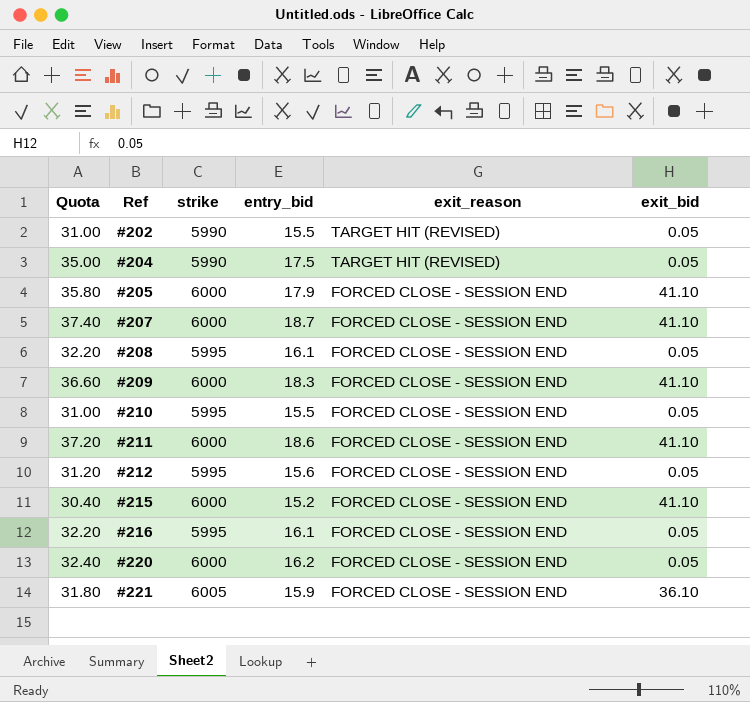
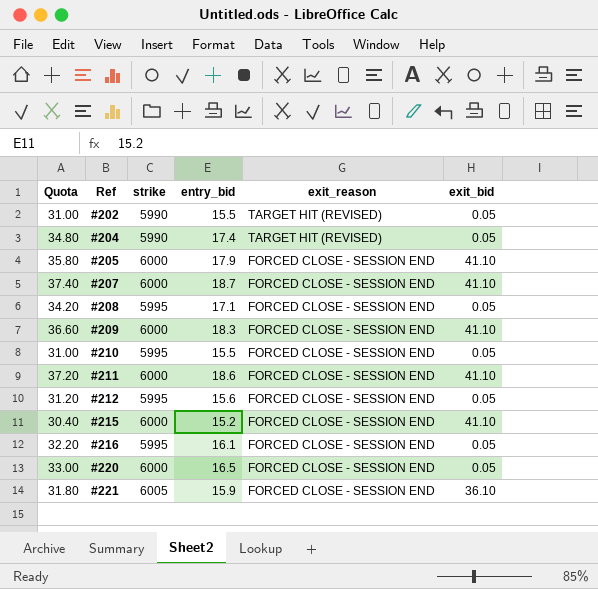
#204 | Quota: 35.00 -> 34.80
#204 | entry_bid: 17.5 -> 17.4
#208 | Quota: 32.20 -> 34.20
#208 | entry_bid: 16.1 -> 17.1
#220 | Quota: 32.40 -> 33.00
#220 | entry_bid: 16.2 -> 16.5

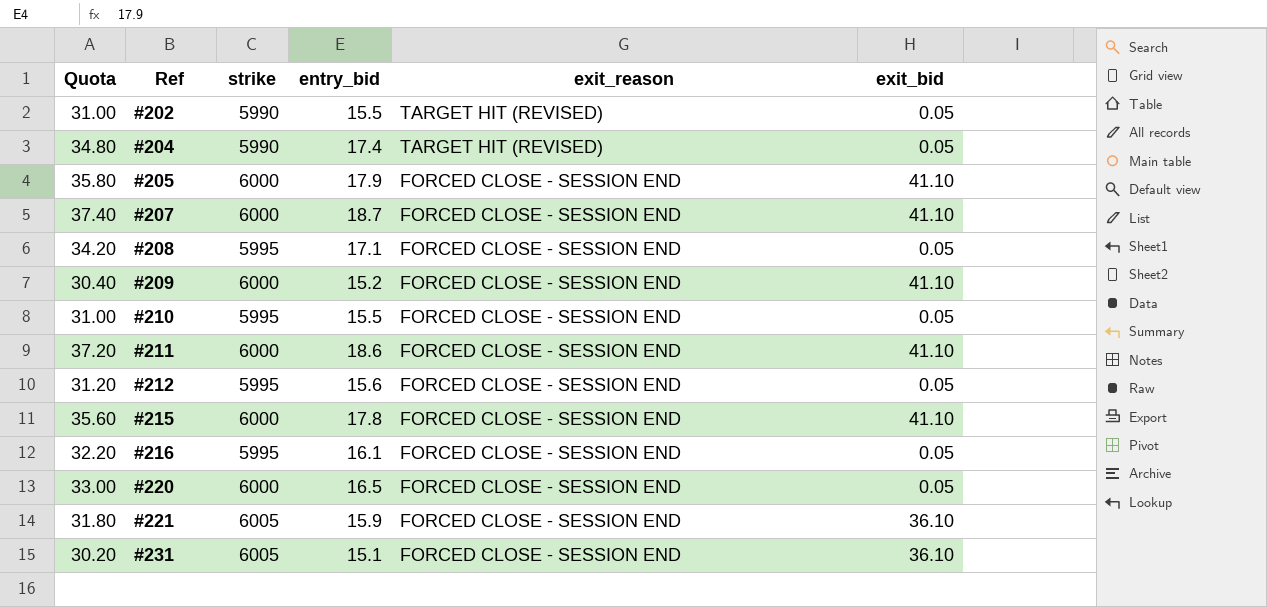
#209 | Quota: 36.60 -> 30.40
#209 | entry_bid: 18.3 -> 15.2
#215 | Quota: 30.40 -> 35.60
#215 | entry_bid: 15.2 -> 17.8
row #231: none -> 30.20 | 6005 | 15.1 | FORCED CLOSE - SESSION END | 36.10

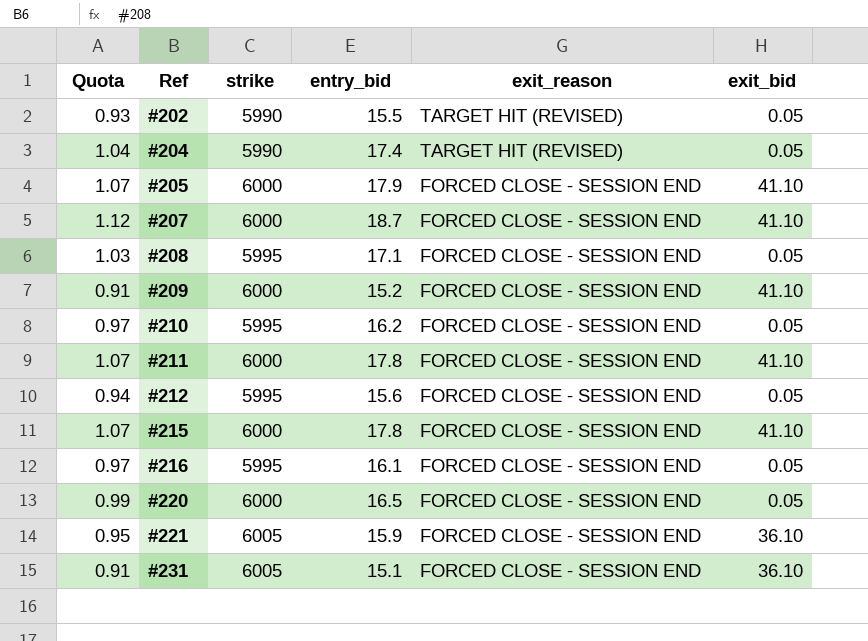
column Quota | formula: [entry_bid] * 2 -> [entry_bid] * 0.06
#210 | entry_bid: 15.5 -> 16.2
#211 | entry_bid: 18.6 -> 17.8

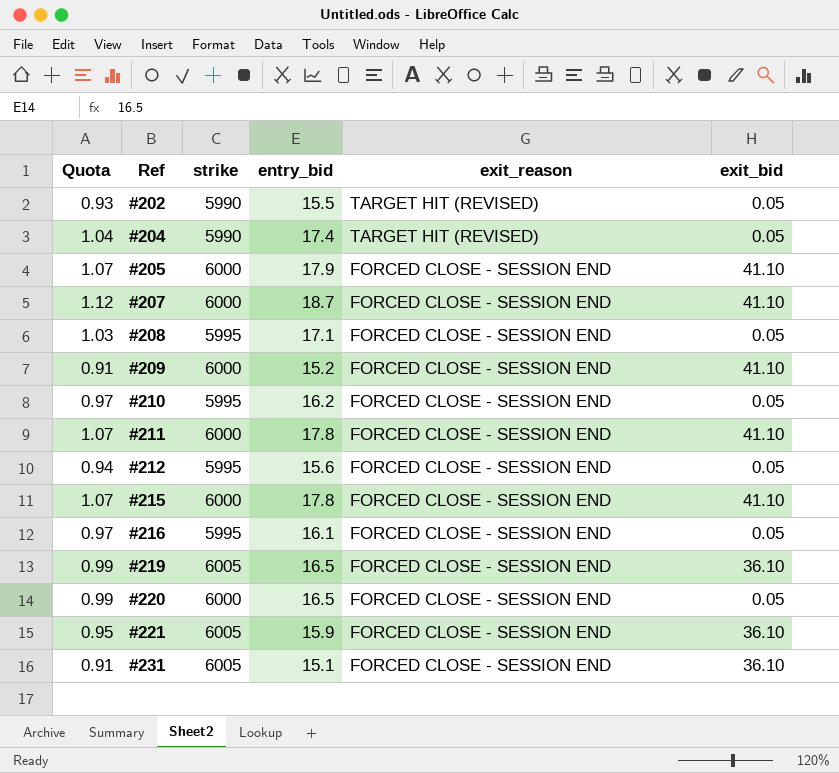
row #219: none -> 0.99 | 6005 | 16.5 | FORCED CLOSE - SESSION END | 36.10

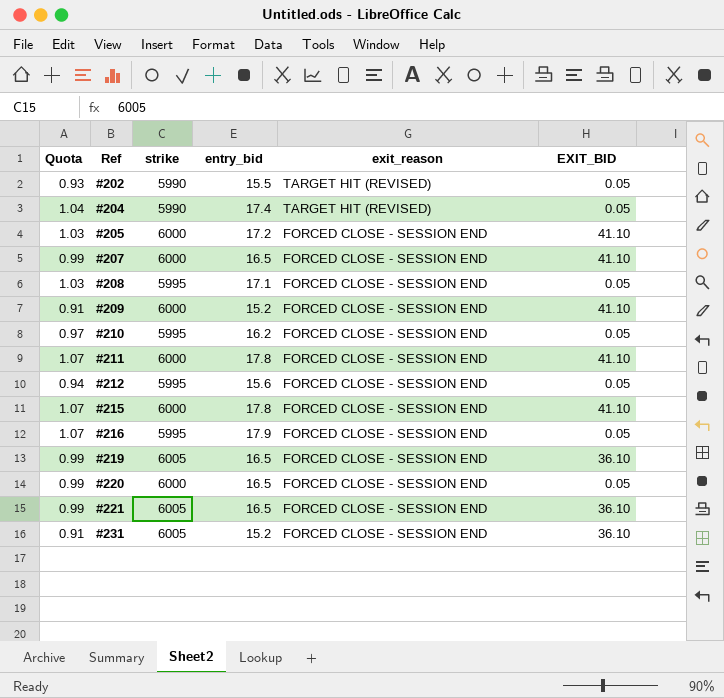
column name: exit_bid -> EXIT_BID
#205 | Quota: 1.07 -> 1.03
#205 | entry_bid: 17.9 -> 17.2
#207 | Quota: 1.12 -> 0.99
#207 | entry_bid: 18.7 -> 16.5
#216 | Quota: 0.97 -> 1.07
#216 | entry_bid: 16.1 -> 17.9
#221 | Quota: 0.95 -> 0.99
#221 | entry_bid: 15.9 -> 16.5
#231 | entry_bid: 15.1 -> 15.2

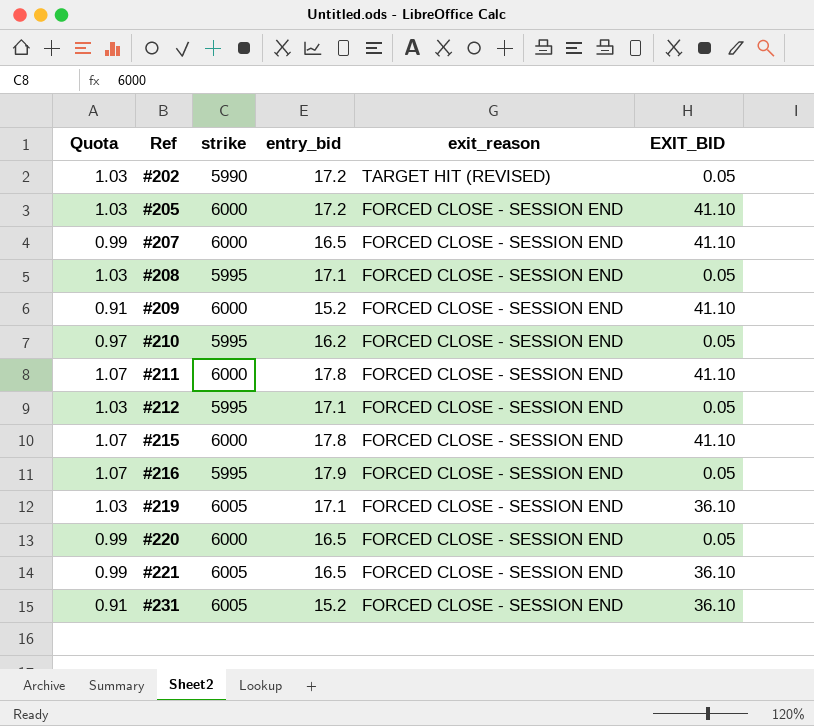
row #204: 1.04 | 5990 | 17.4 | TARGET HIT (REVISED) | 0.05 -> none
#202 | Quota: 0.93 -> 1.03
#202 | entry_bid: 15.5 -> 17.2
#212 | Quota: 0.94 -> 1.03
#212 | entry_bid: 15.6 -> 17.1
#219 | Quota: 0.99 -> 1.03
#219 | entry_bid: 16.5 -> 17.1

